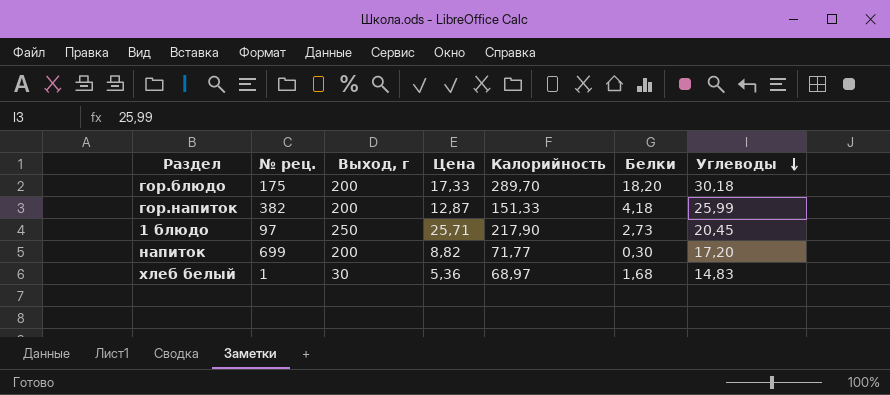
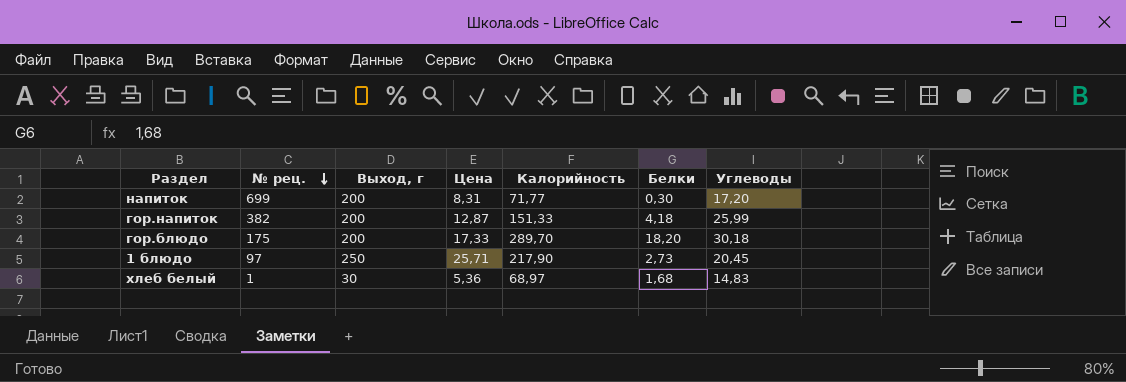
row order: Углеводы descending -> № рец. descending
напиток | Цена: 8,82 -> 8,31

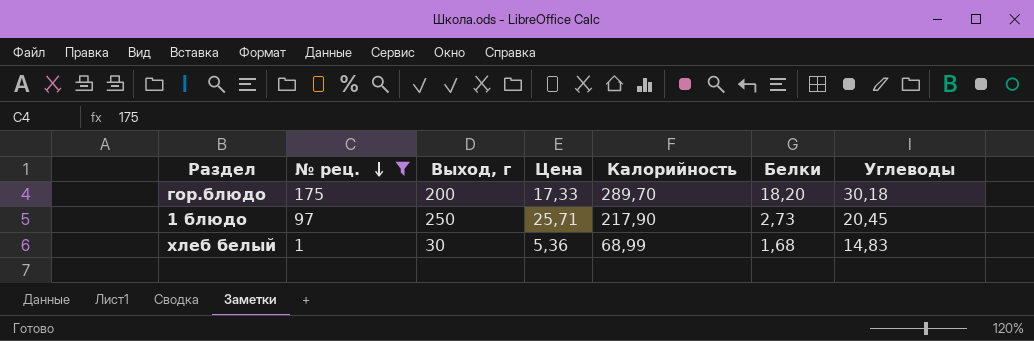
filter: none -> № рец. <= 175
хлеб белый | Калорийность: 68,97 -> 68,99

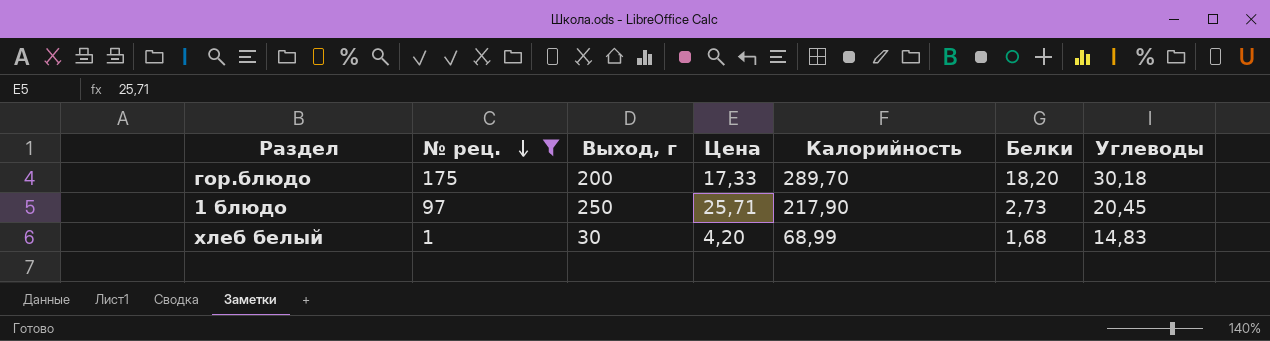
хлеб белый | Цена: 5,36 -> 4,20

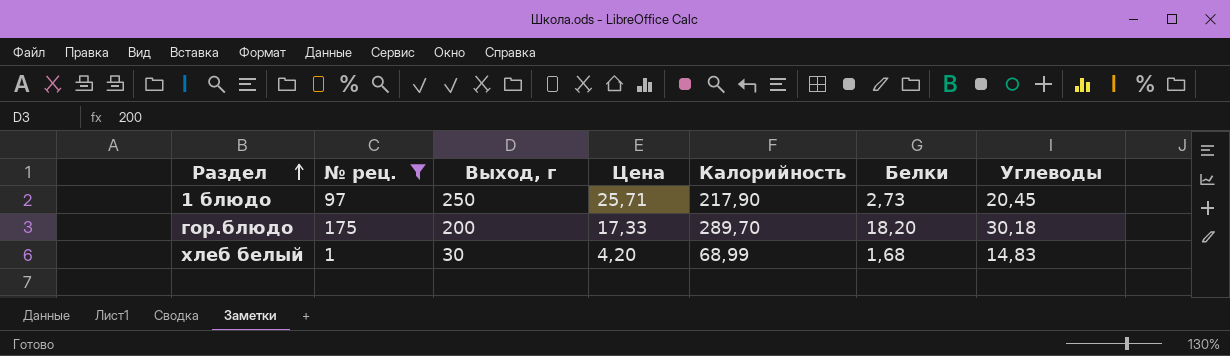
row order: № рец. descending -> Раздел ascending

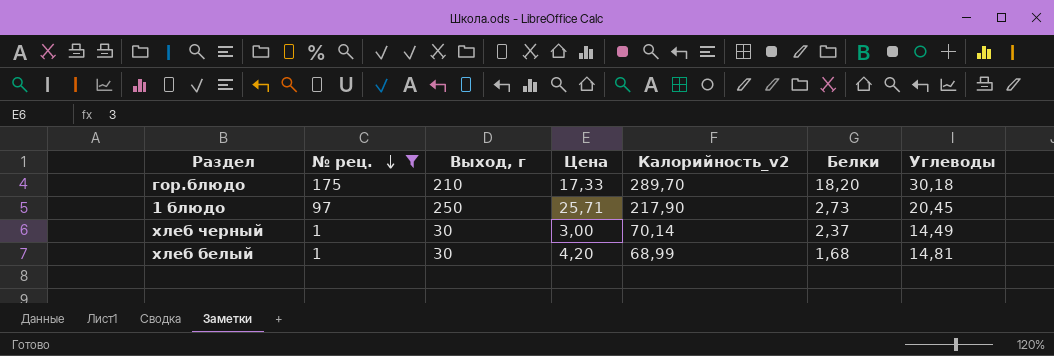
row order: Раздел ascending -> № рец. descending
column name: Калорийность -> Калорийность_v2
гор.блюдо | Выход, г: 200 -> 210
row хлеб черный: none -> 1 | 30 | 3,00 | 70,14 | 2,37 | 14,49
хлеб белый | Углеводы: 14,83 -> 14,81

